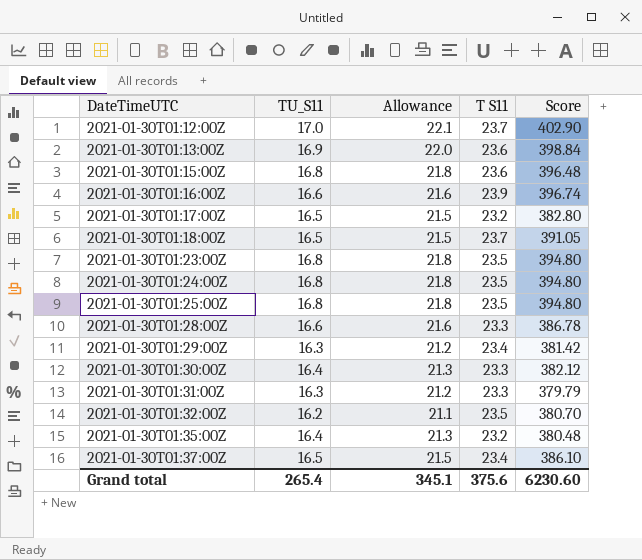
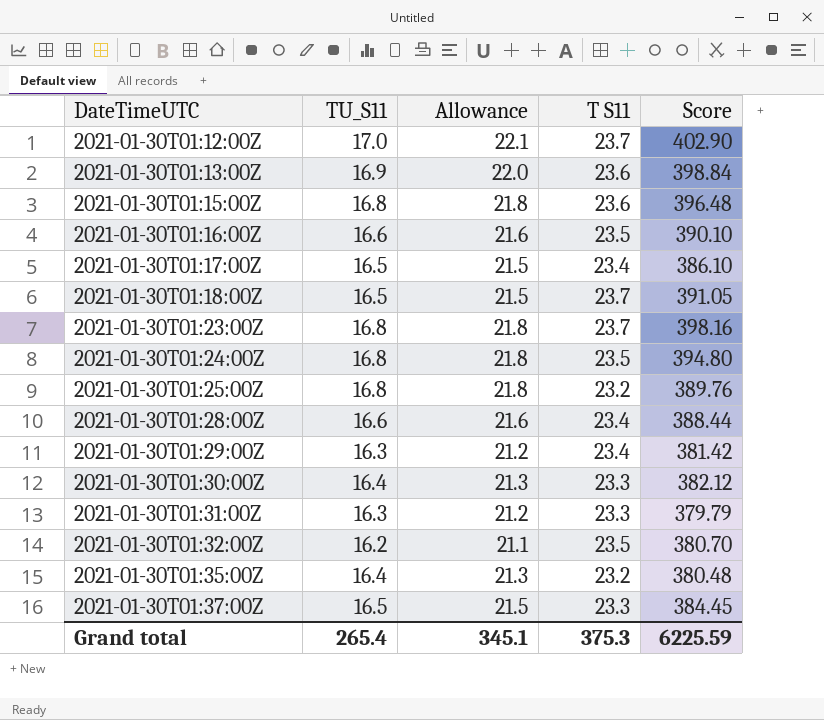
2021-01-30T01:16:00Z | T S11: 23.9 -> 23.5
2021-01-30T01:16:00Z | Score: 396.74 -> 390.10
2021-01-30T01:17:00Z | T S11: 23.2 -> 23.4
2021-01-30T01:17:00Z | Score: 382.80 -> 386.10
2021-01-30T01:23:00Z | T S11: 23.5 -> 23.7
2021-01-30T01:23:00Z | Score: 394.80 -> 398.16
2021-01-30T01:25:00Z | T S11: 23.5 -> 23.2
2021-01-30T01:25:00Z | Score: 394.80 -> 389.76
2021-01-30T01:28:00Z | T S11: 23.3 -> 23.4
2021-01-30T01:28:00Z | Score: 386.78 -> 388.44
2021-01-30T01:37:00Z | T S11: 23.4 -> 23.3
2021-01-30T01:37:00Z | Score: 386.10 -> 384.45
Grand total | T S11: 375.6 -> 375.3
Grand total | Score: 6230.60 -> 6225.59

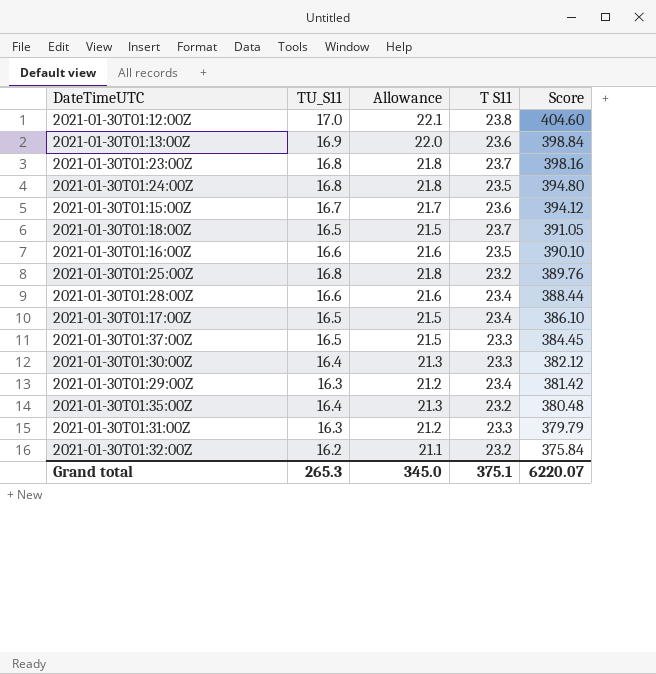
row order: DateTimeUTC ascending -> Score descending
2021-01-30T01:12:00Z | T S11: 23.7 -> 23.8
2021-01-30T01:12:00Z | Score: 402.90 -> 404.60
2021-01-30T01:15:00Z | TU_S11: 16.8 -> 16.7
2021-01-30T01:15:00Z | Allowance: 21.8 -> 21.7
2021-01-30T01:15:00Z | Score: 396.48 -> 394.12
2021-01-30T01:32:00Z | T S11: 23.5 -> 23.2
2021-01-30T01:32:00Z | Score: 380.70 -> 375.84
Grand total | TU_S11: 265.4 -> 265.3
Grand total | Allowance: 345.1 -> 345.0
Grand total | T S11: 375.3 -> 375.1
Grand total | Score: 6225.59 -> 6220.07

